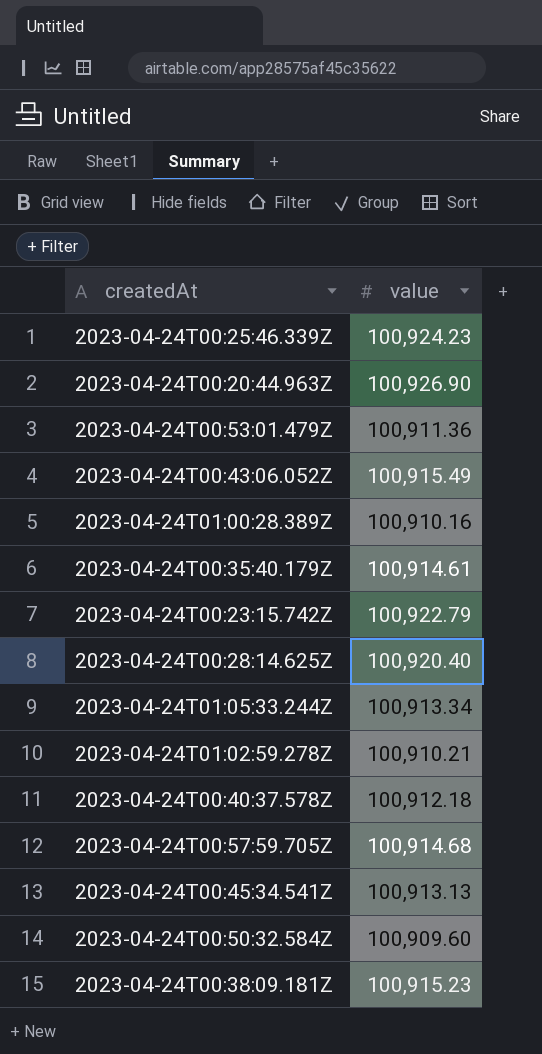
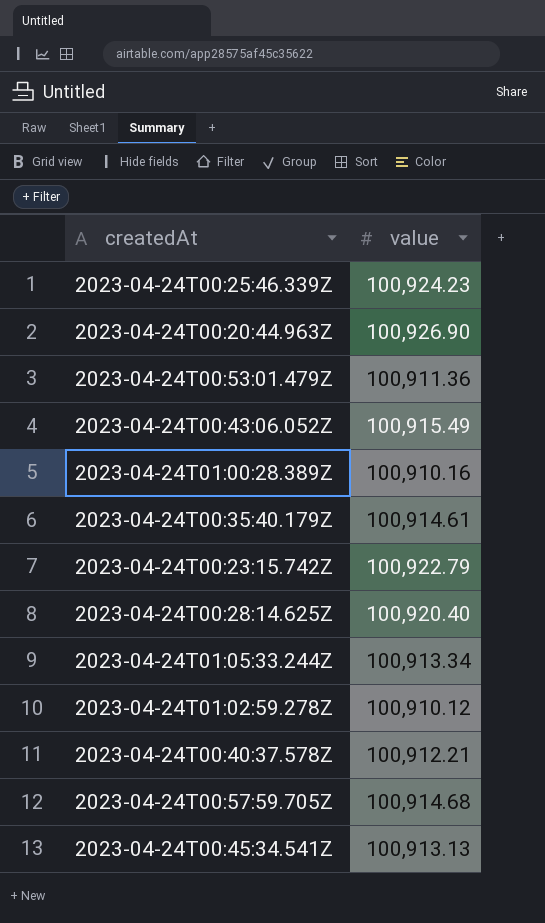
row 2023-04-24T00:50:32.584Z: 100,909.60 -> none
row 2023-04-24T00:38:09.181Z: 100,915.23 -> none
2023-04-24T01:02:59.278Z | value: 100,910.21 -> 100,910.12
2023-04-24T00:40:37.578Z | value: 100,912.18 -> 100,912.21

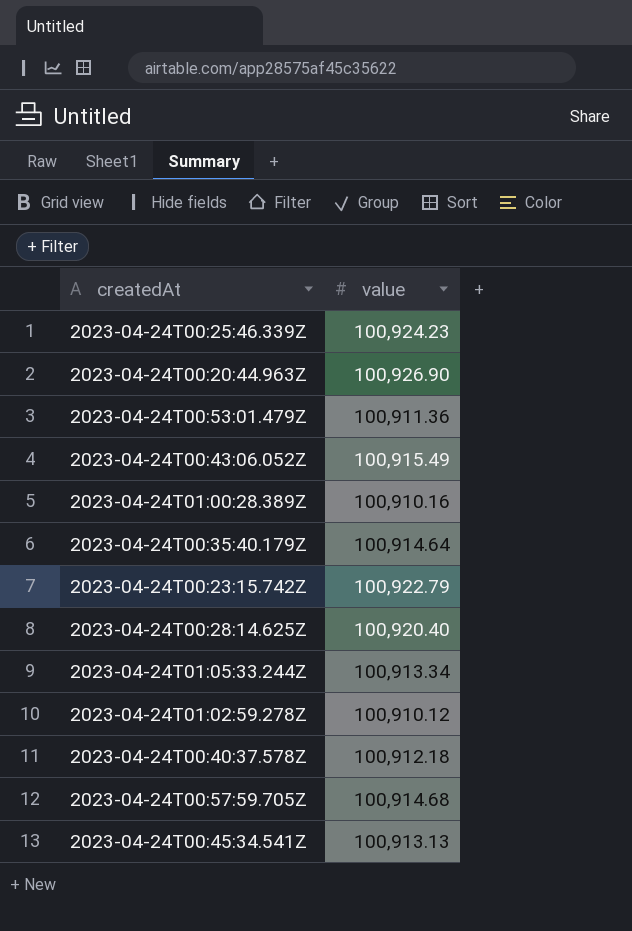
2023-04-24T00:35:40.179Z | value: 100,914.61 -> 100,914.64
2023-04-24T00:40:37.578Z | value: 100,912.21 -> 100,912.18

